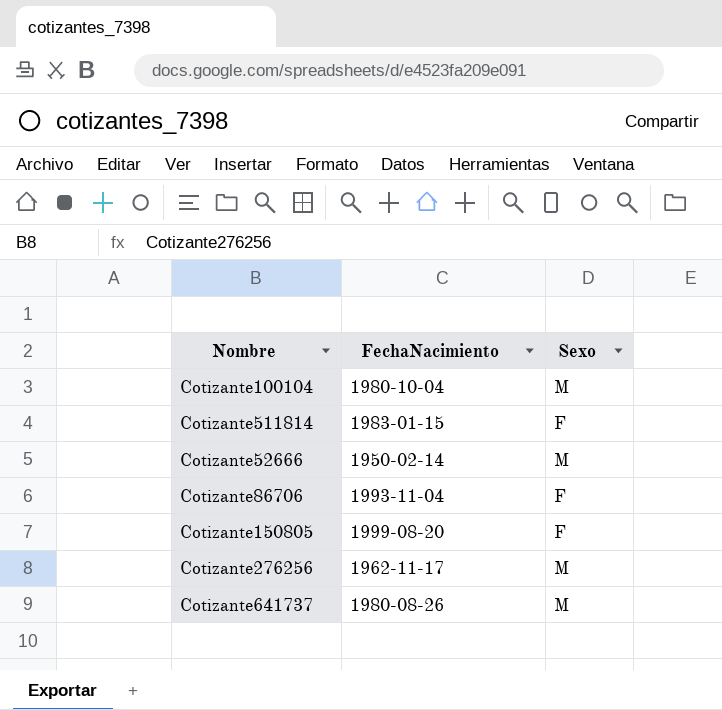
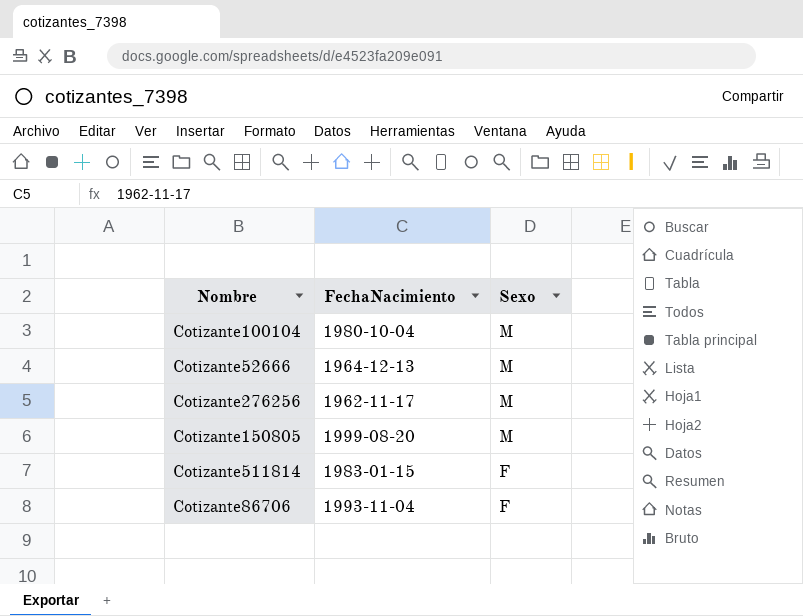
row order: none -> Sexo descending
row Cotizante641737: 1980-08-26 | M -> none
Cotizante52666 | FechaNacimiento: 1950-02-14 -> 1964-12-13
Cotizante150805 | Sexo: F -> M

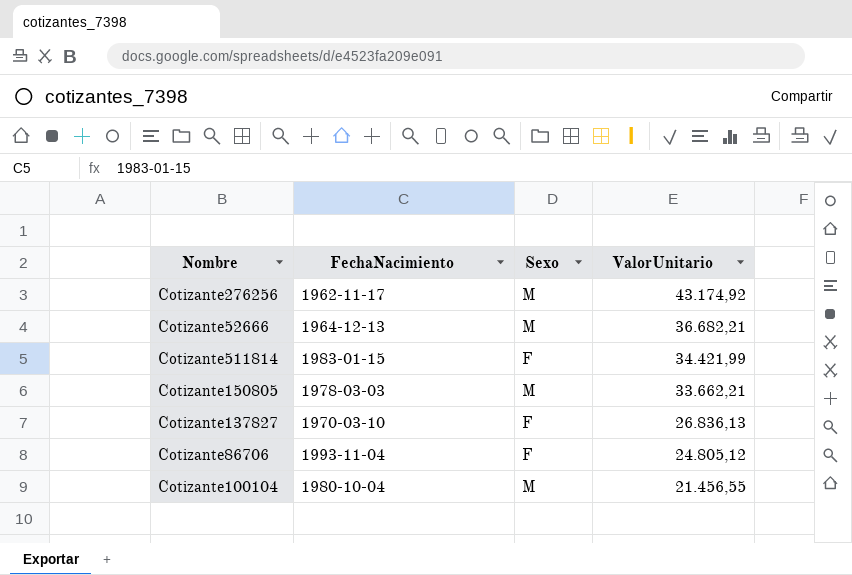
row order: Sexo descending -> ValorUnitario descending
column ValorUnitario | position: none -> 4
Cotizante150805 | FechaNacimiento: 1999-08-20 -> 1978-03-03
row Cotizante137827: none -> 1970-03-10 | F | 26.836,13

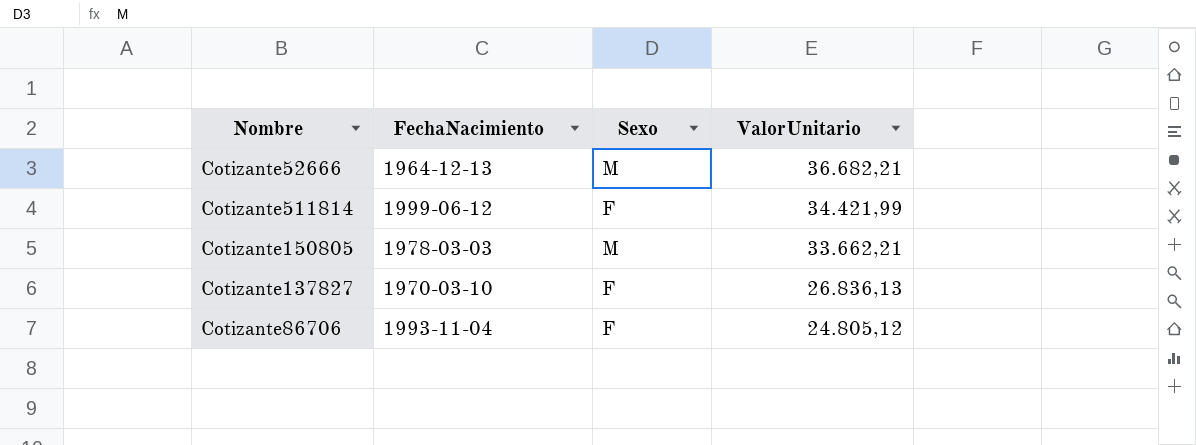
row Cotizante276256: 1962-11-17 | M | 43.174,92 -> none
row Cotizante100104: 1980-10-04 | M | 21.456,55 -> none
Cotizante511814 | FechaNacimiento: 1983-01-15 -> 1999-06-12

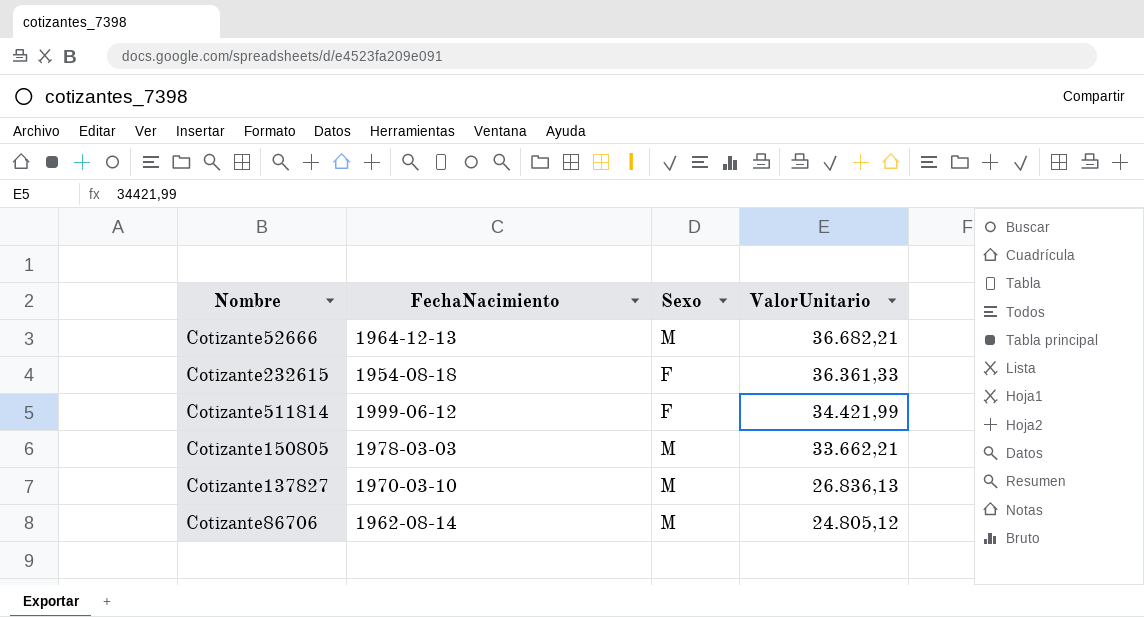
row Cotizante232615: none -> 1954-08-18 | F | 36.361,33
Cotizante137827 | Sexo: F -> M
Cotizante86706 | FechaNacimiento: 1993-11-04 -> 1962-08-14
Cotizante86706 | Sexo: F -> M

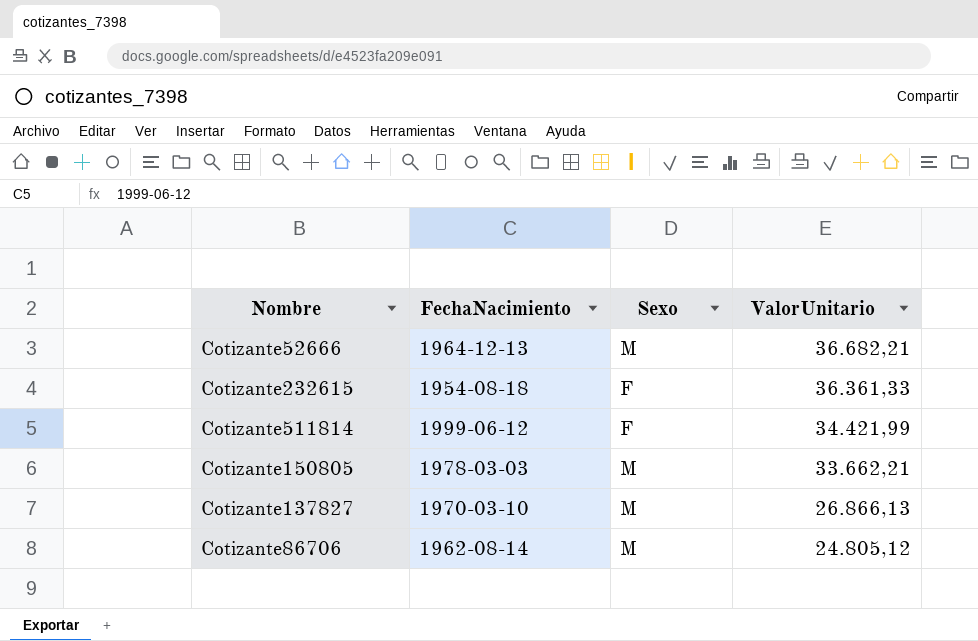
Cotizante137827 | ValorUnitario: 26.836,13 -> 26.866,13

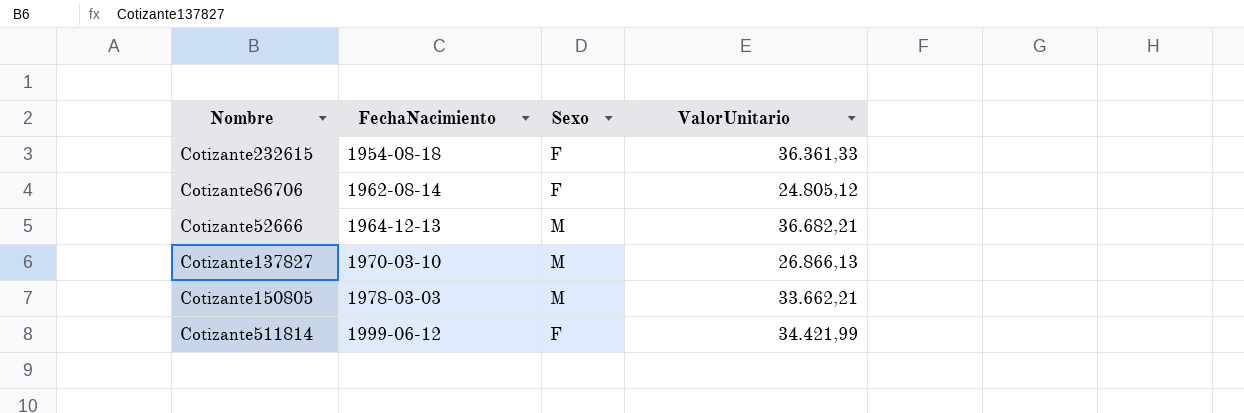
row order: ValorUnitario descending -> FechaNacimiento ascending
Cotizante86706 | Sexo: M -> F

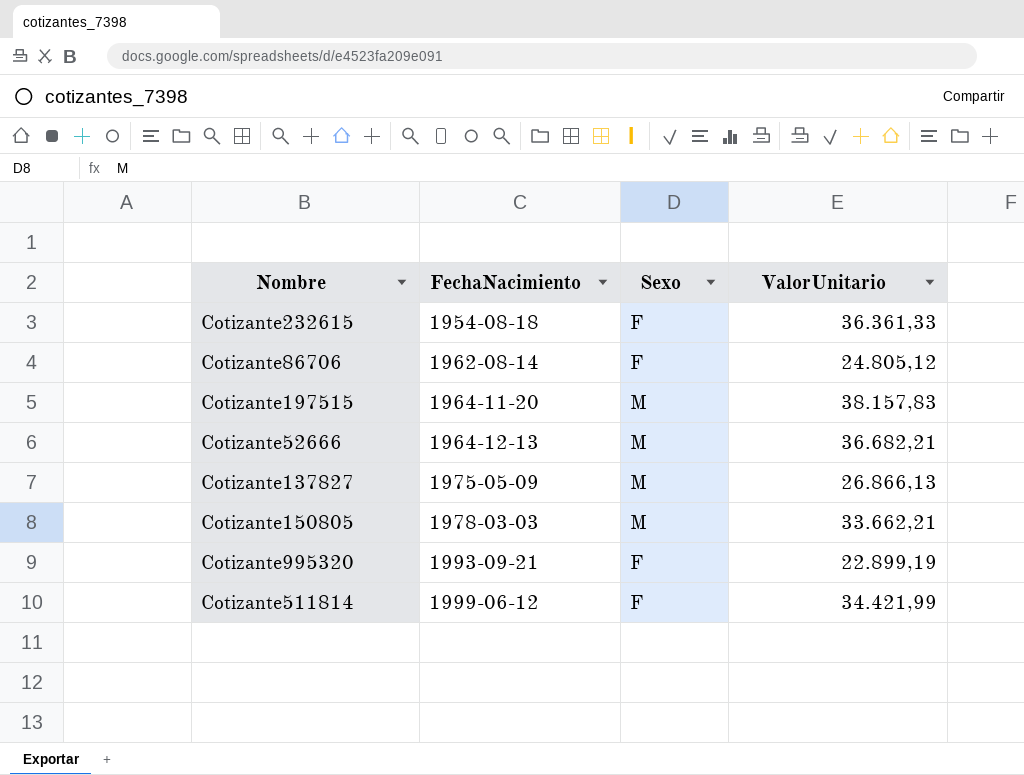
row Cotizante197515: none -> 1964-11-20 | M | 38.157,83
Cotizante137827 | FechaNacimiento: 1970-03-10 -> 1975-05-09
row Cotizante995320: none -> 1993-09-21 | F | 22.899,19

